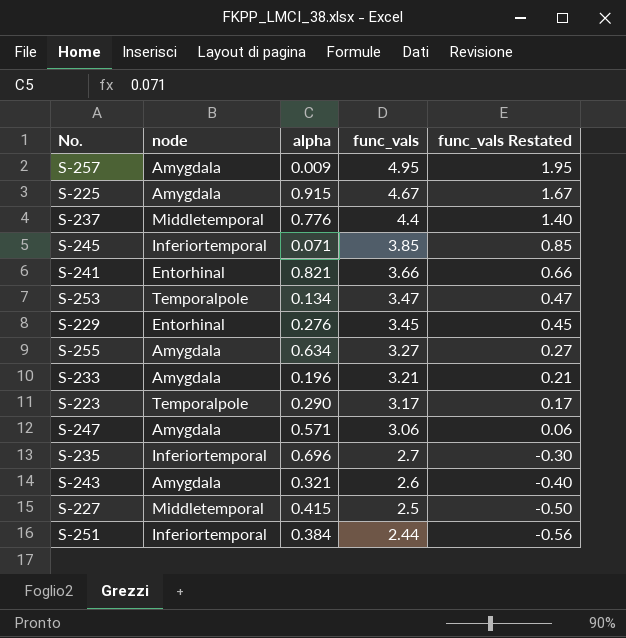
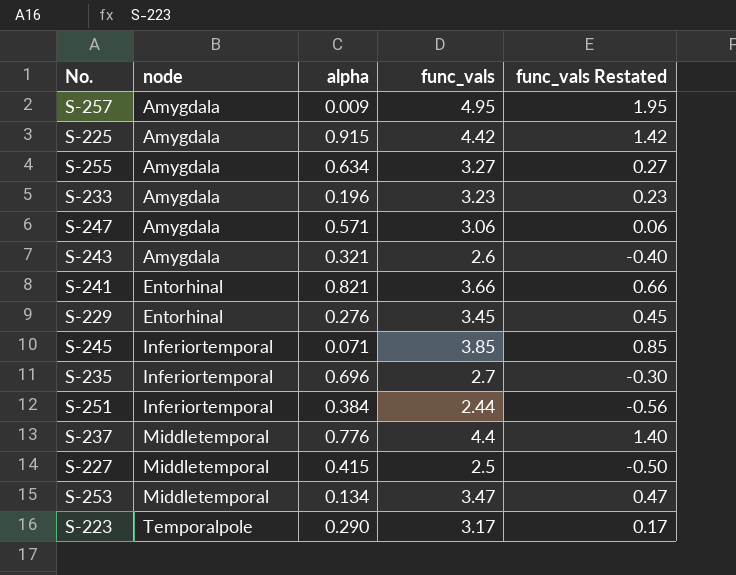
row order: func_vals descending -> node ascending
S-225 | func_vals: 4.67 -> 4.42
S-225 | func_vals Restated: 1.67 -> 1.42
S-233 | func_vals: 3.21 -> 3.23
S-233 | func_vals Restated: 0.21 -> 0.23
S-253 | node: Temporalpole -> Middletemporal

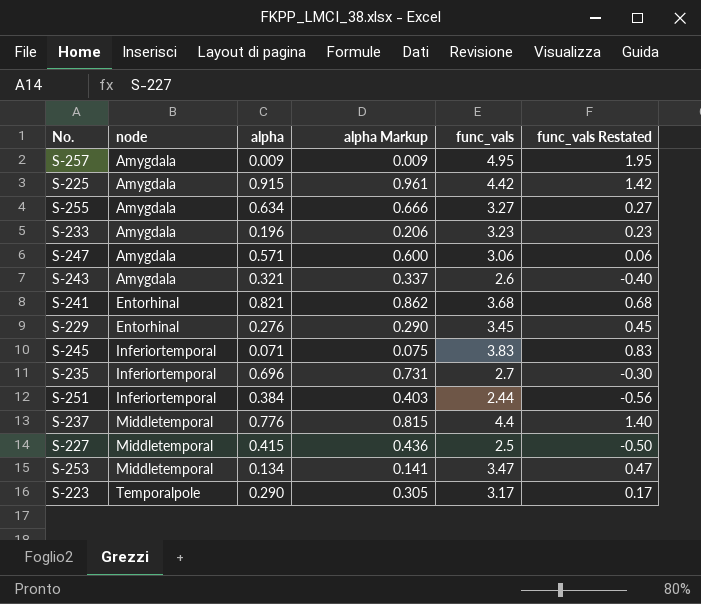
column alpha Markup | formula: none -> [alpha] * 1.05
S-241 | func_vals: 3.66 -> 3.68
S-241 | func_vals Restated: 0.66 -> 0.68
S-245 | func_vals: 3.85 -> 3.83
S-245 | func_vals Restated: 0.85 -> 0.83

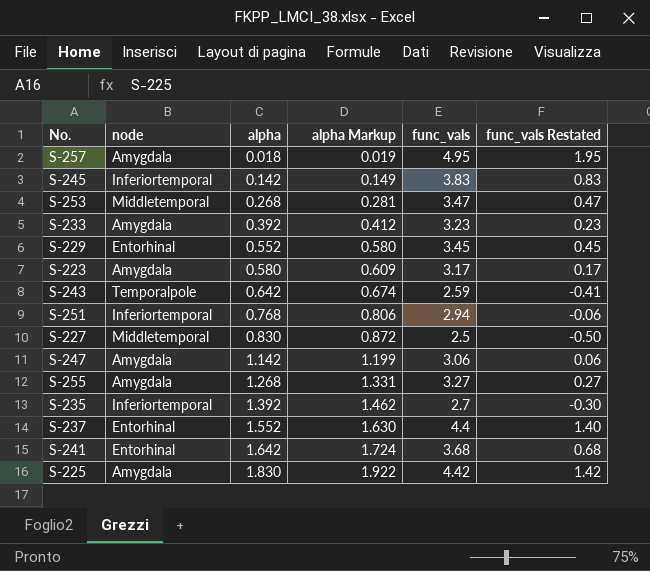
row order: node ascending -> alpha ascending
S-257 | alpha: 0.009 -> 0.018
S-257 | alpha Markup: 0.009 -> 0.019
S-245 | alpha: 0.071 -> 0.142
S-245 | alpha Markup: 0.075 -> 0.149
S-253 | alpha: 0.134 -> 0.268
S-253 | alpha Markup: 0.141 -> 0.281
S-233 | alpha: 0.196 -> 0.392
S-233 | alpha Markup: 0.206 -> 0.412
S-229 | alpha: 0.276 -> 0.552
S-229 | alpha Markup: 0.290 -> 0.580
S-223 | node: Temporalpole -> Amygdala
S-223 | alpha: 0.290 -> 0.580
S-223 | alpha Markup: 0.305 -> 0.609
S-243 | node: Amygdala -> Temporalpole
S-243 | alpha: 0.321 -> 0.642
S-243 | alpha Markup: 0.337 -> 0.674
S-243 | func_vals: 2.6 -> 2.59
S-243 | func_vals Restated: -0.40 -> -0.41
S-251 | alpha: 0.384 -> 0.768
S-251 | alpha Markup: 0.403 -> 0.806
S-251 | func_vals: 2.44 -> 2.94
S-251 | func_vals Restated: -0.56 -> -0.06
S-227 | alpha: 0.415 -> 0.830
S-227 | alpha Markup: 0.436 -> 0.872
S-247 | alpha: 0.571 -> 1.142
S-247 | alpha Markup: 0.600 -> 1.199
S-255 | alpha: 0.634 -> 1.268
S-255 | alpha Markup: 0.666 -> 1.331
S-235 | alpha: 0.696 -> 1.392
S-235 | alpha Markup: 0.731 -> 1.462
S-237 | node: Middletemporal -> Entorhinal
S-237 | alpha: 0.776 -> 1.552
S-237 | alpha Markup: 0.815 -> 1.630
S-241 | alpha: 0.821 -> 1.642
S-241 | alpha Markup: 0.862 -> 1.724
S-225 | alpha: 0.915 -> 1.830
S-225 | alpha Markup: 0.961 -> 1.922

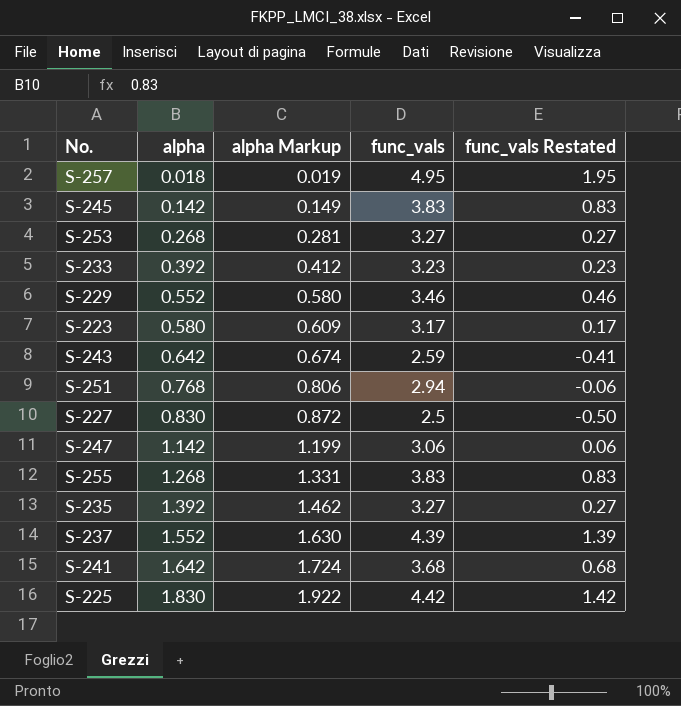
column node | position: 2 -> none
S-253 | func_vals: 3.47 -> 3.27
S-253 | func_vals Restated: 0.47 -> 0.27
S-229 | func_vals: 3.45 -> 3.46
S-229 | func_vals Restated: 0.45 -> 0.46
S-255 | func_vals: 3.27 -> 3.83
S-255 | func_vals Restated: 0.27 -> 0.83
S-235 | func_vals: 2.7 -> 3.27
S-235 | func_vals Restated: -0.30 -> 0.27
S-237 | func_vals: 4.4 -> 4.39
S-237 | func_vals Restated: 1.40 -> 1.39

